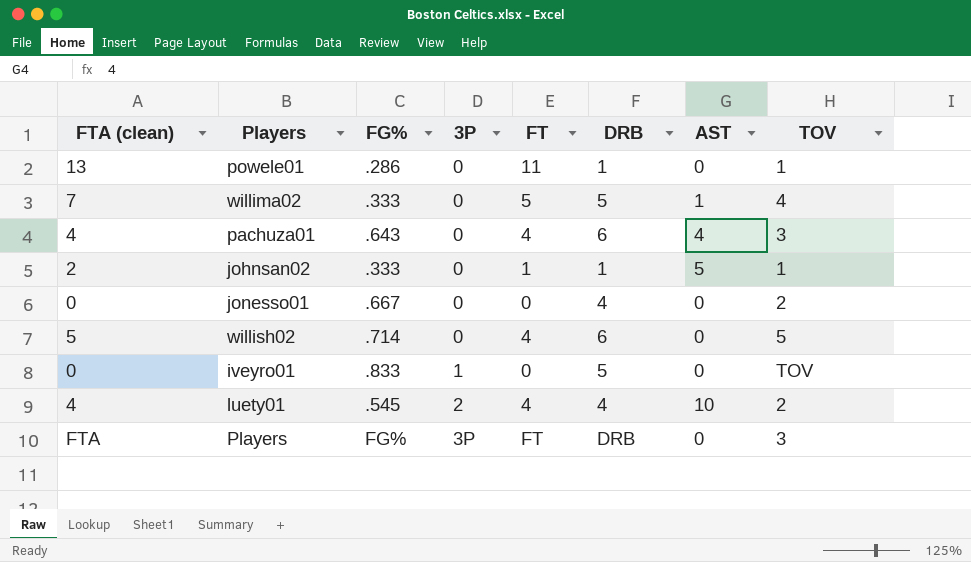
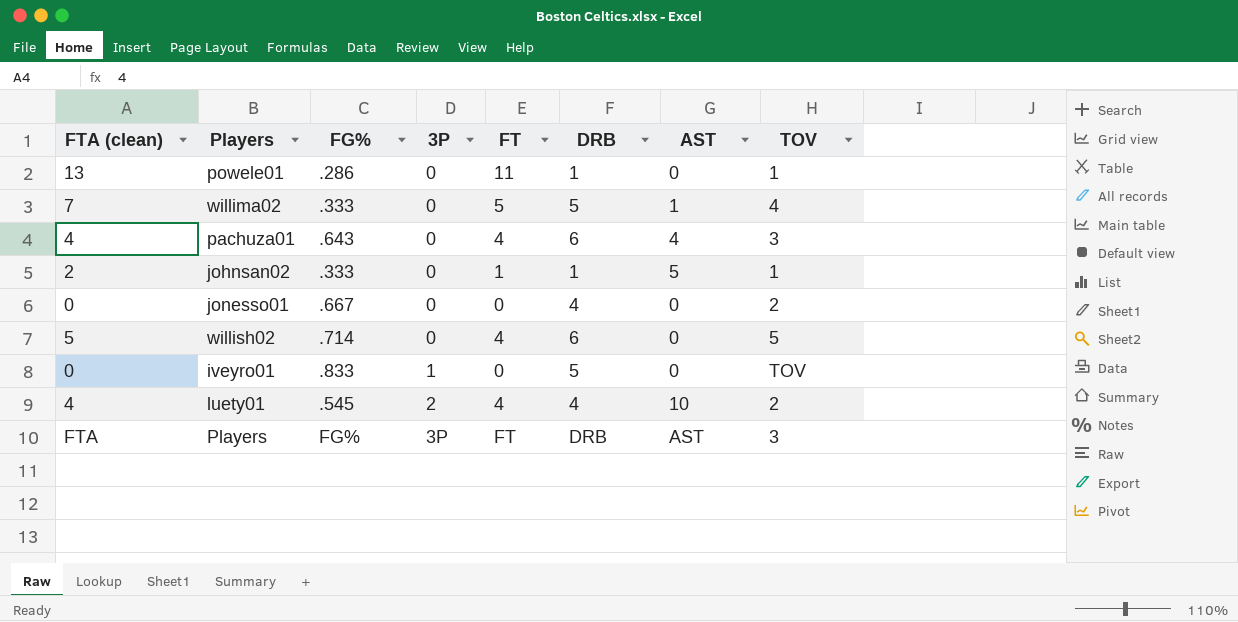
Players | AST: 0 -> AST

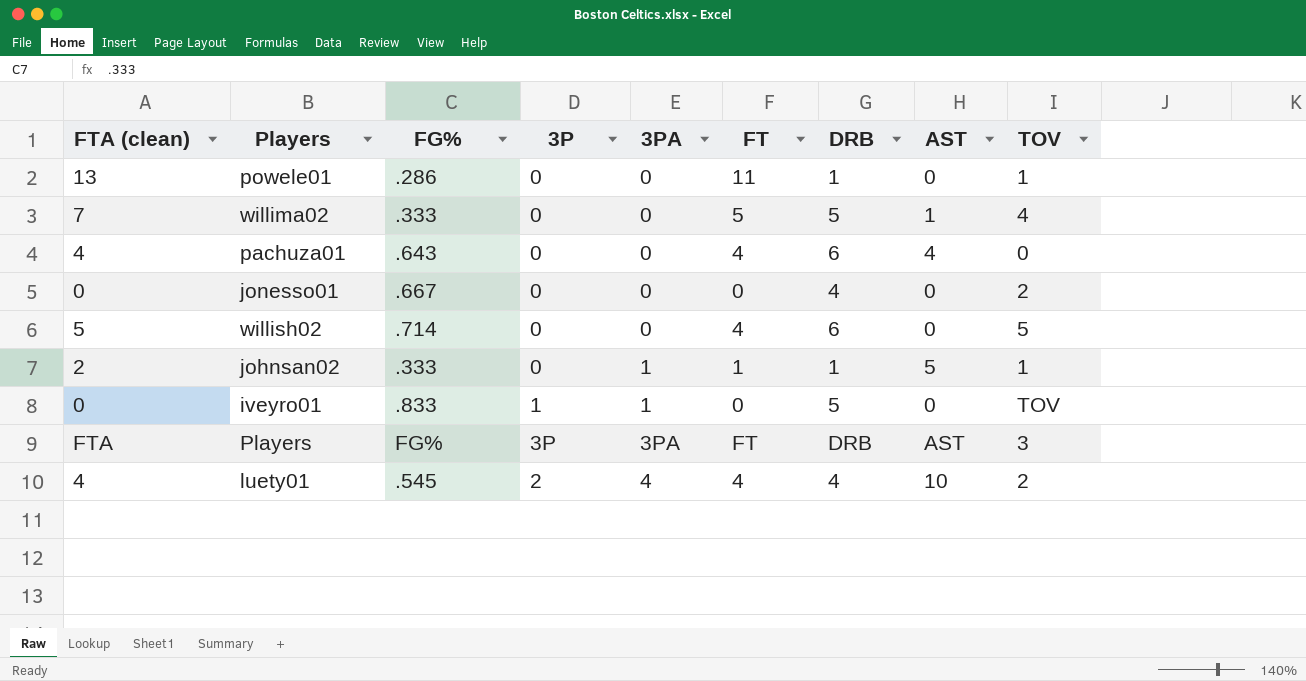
row order: 3P ascending -> 3PA ascending
column 3PA | position: none -> 5
pachuza01 | TOV: 3 -> 0

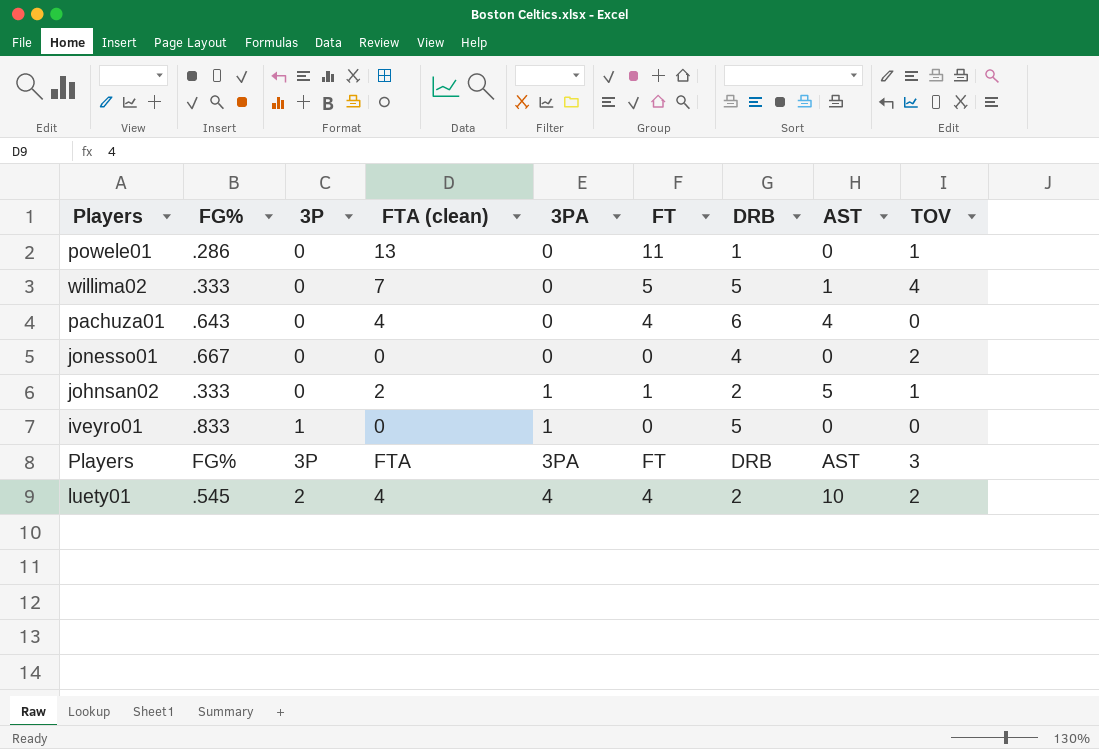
column FTA (clean) | position: 1 -> 4
row willish02: 5 | .714 | 0 | 0 | 4 | 6 | 0 | 5 -> none
johnsan02 | DRB: 1 -> 2
iveyro01 | TOV: TOV -> 0
luety01 | DRB: 4 -> 2

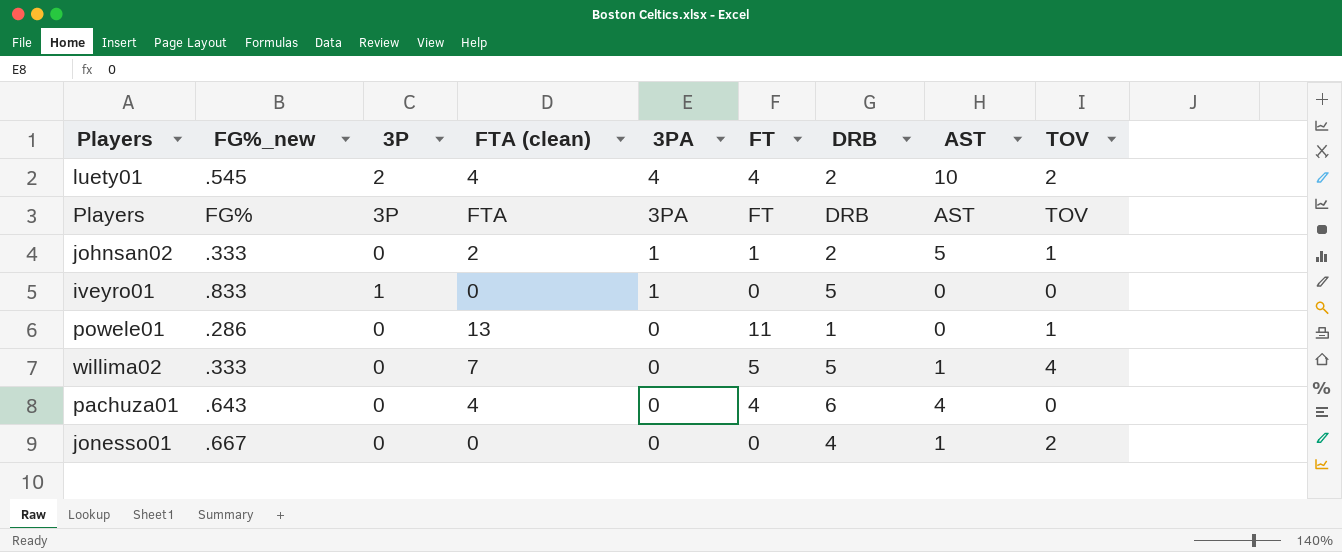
row order: 3PA ascending -> 3PA descending
column name: FG% -> FG%_new
Players | TOV: 3 -> TOV
jonesso01 | AST: 0 -> 1

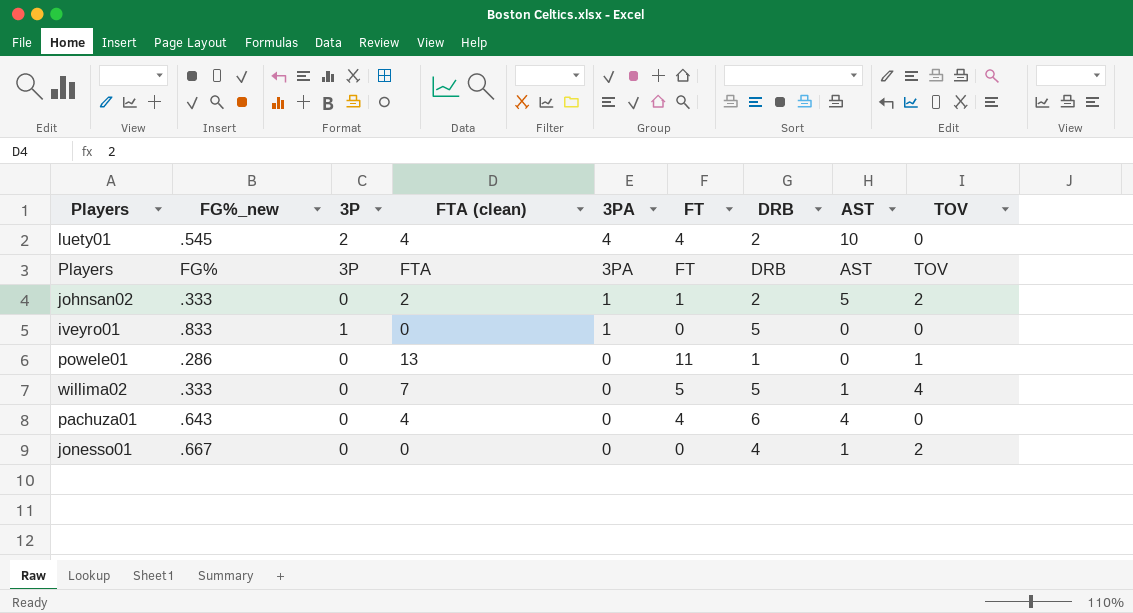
luety01 | TOV: 2 -> 0
johnsan02 | TOV: 1 -> 2

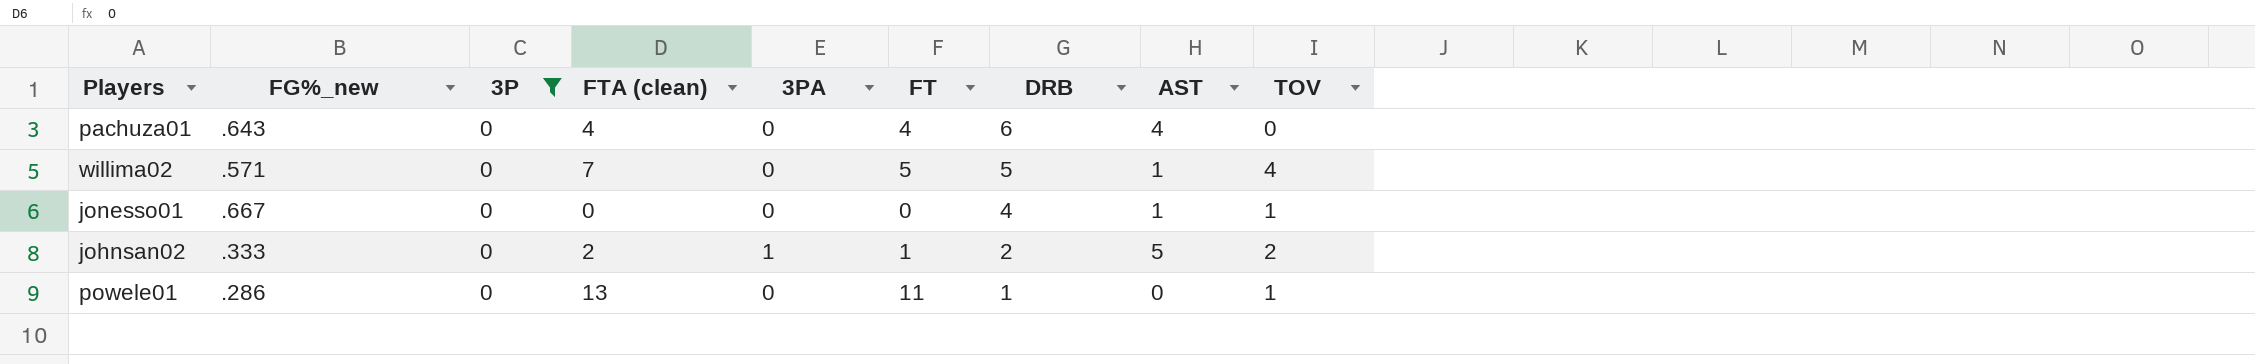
filter: none -> 3P = 0
row order: 3PA descending -> DRB descending
willima02 | FG%_new: .333 -> .571
jonesso01 | TOV: 2 -> 1

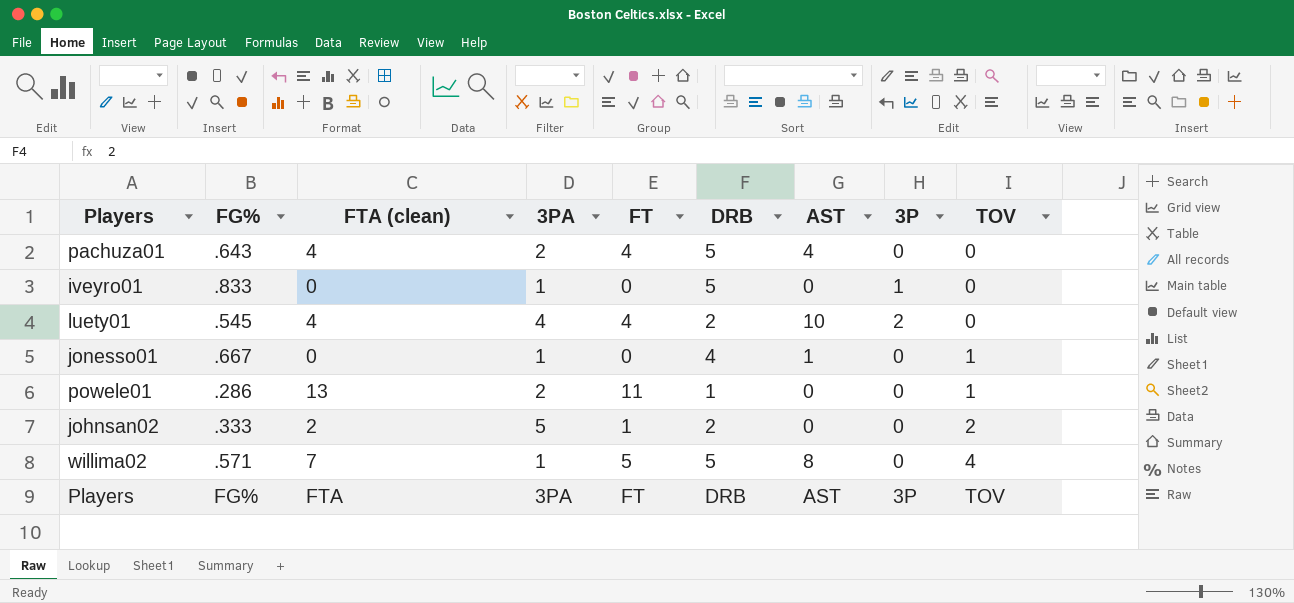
filter: 3P = 0 -> none
row order: DRB descending -> TOV ascending
column name: FG%_new -> FG%
column 3P | position: 3 -> 8
pachuza01 | 3PA: 0 -> 2
pachuza01 | DRB: 6 -> 5
jonesso01 | 3PA: 0 -> 1
powele01 | 3PA: 0 -> 2
johnsan02 | 3PA: 1 -> 5
johnsan02 | AST: 5 -> 0
willima02 | 3PA: 0 -> 1
willima02 | AST: 1 -> 8

